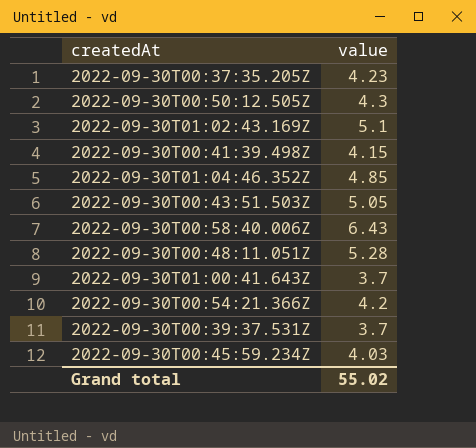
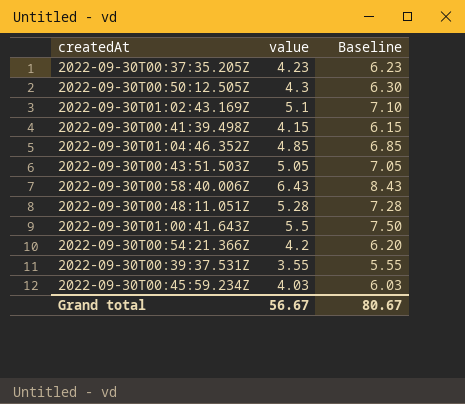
column Baseline | formula: none -> [value] + 2
2022-09-30T01:00:41.643Z | value: 3.7 -> 5.5
2022-09-30T00:39:37.531Z | value: 3.7 -> 3.55
Grand total | value: 55.02 -> 56.67

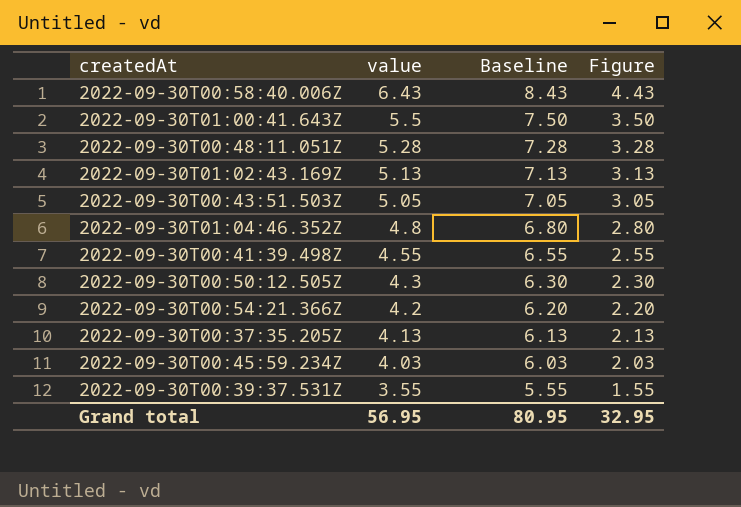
row order: none -> value descending
column Figure | formula: none -> [value] - 2
2022-09-30T01:02:43.169Z | value: 5.1 -> 5.13
2022-09-30T01:02:43.169Z | Baseline: 7.10 -> 7.13
2022-09-30T01:04:46.352Z | value: 4.85 -> 4.8
2022-09-30T01:04:46.352Z | Baseline: 6.85 -> 6.80
2022-09-30T00:41:39.498Z | value: 4.15 -> 4.55
2022-09-30T00:41:39.498Z | Baseline: 6.15 -> 6.55
2022-09-30T00:37:35.205Z | value: 4.23 -> 4.13
2022-09-30T00:37:35.205Z | Baseline: 6.23 -> 6.13
Grand total | value: 56.67 -> 56.95
Grand total | Baseline: 80.67 -> 80.95

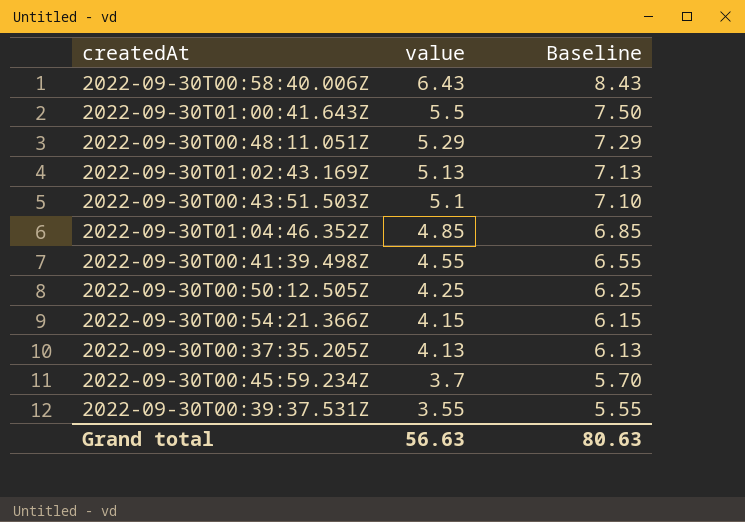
column Figure | formula: [value] - 2 -> none
2022-09-30T00:48:11.051Z | value: 5.28 -> 5.29
2022-09-30T00:48:11.051Z | Baseline: 7.28 -> 7.29
2022-09-30T00:43:51.503Z | value: 5.05 -> 5.1
2022-09-30T00:43:51.503Z | Baseline: 7.05 -> 7.10
2022-09-30T01:04:46.352Z | value: 4.8 -> 4.85
2022-09-30T01:04:46.352Z | Baseline: 6.80 -> 6.85
2022-09-30T00:50:12.505Z | value: 4.3 -> 4.25
2022-09-30T00:50:12.505Z | Baseline: 6.30 -> 6.25
2022-09-30T00:54:21.366Z | value: 4.2 -> 4.15
2022-09-30T00:54:21.366Z | Baseline: 6.20 -> 6.15
2022-09-30T00:45:59.234Z | value: 4.03 -> 3.7
2022-09-30T00:45:59.234Z | Baseline: 6.03 -> 5.70
Grand total | value: 56.95 -> 56.63
Grand total | Baseline: 80.95 -> 80.63

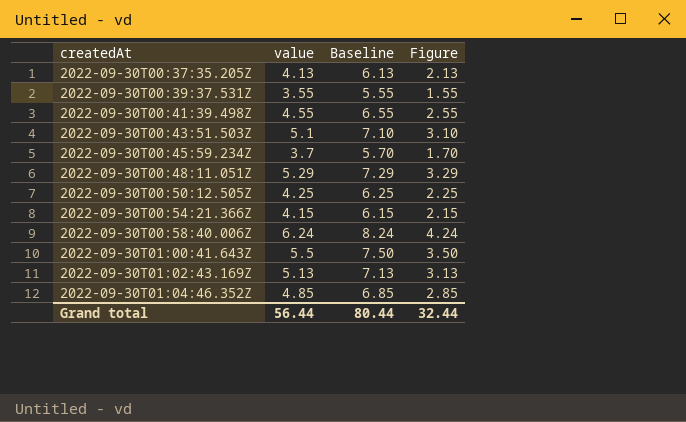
row order: value descending -> createdAt ascending
column Figure | formula: none -> [value] - 2
2022-09-30T00:58:40.006Z | value: 6.43 -> 6.24
2022-09-30T00:58:40.006Z | Baseline: 8.43 -> 8.24
Grand total | value: 56.63 -> 56.44
Grand total | Baseline: 80.63 -> 80.44

